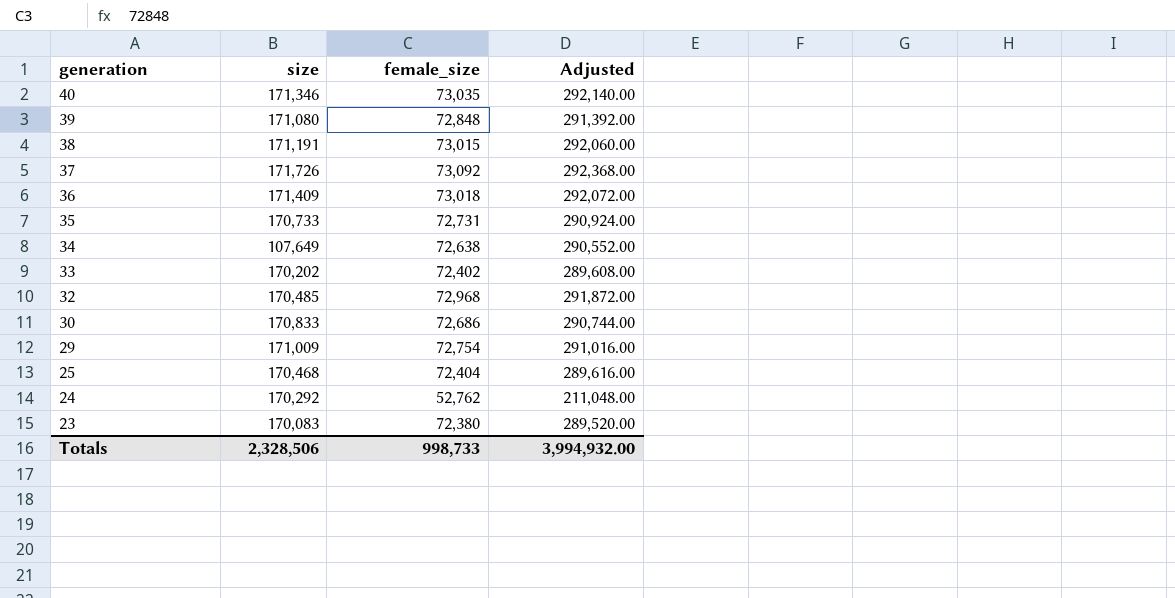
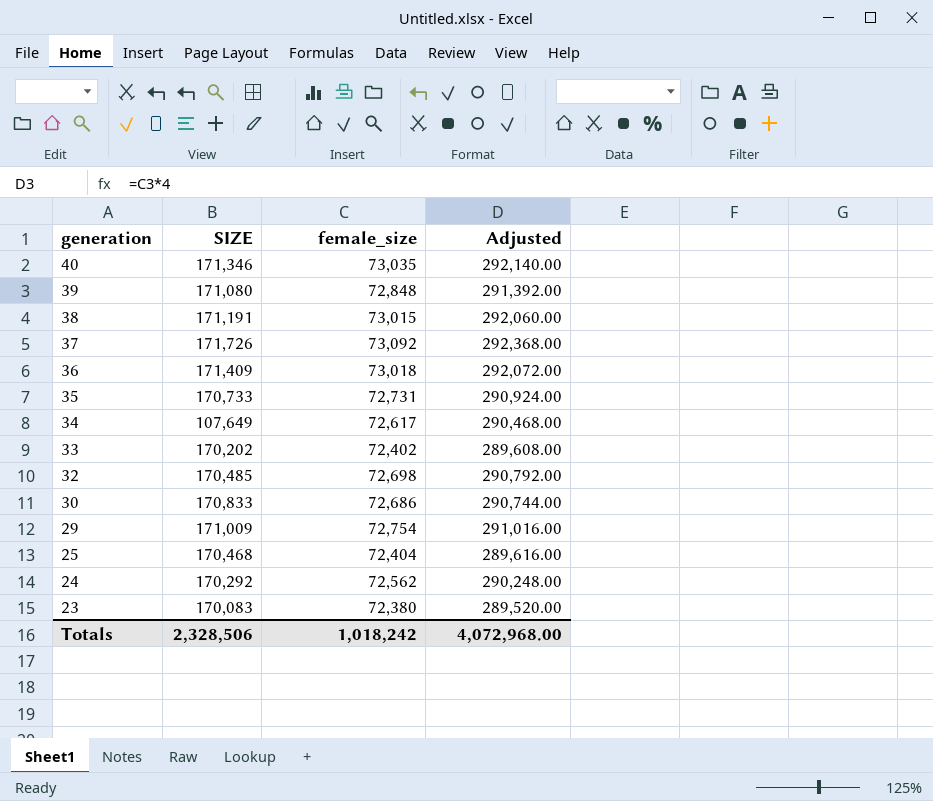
column name: size -> SIZE
34 | female_size: 72,638 -> 72,617
34 | Adjusted: 290,552.00 -> 290,468.00
32 | female_size: 72,968 -> 72,698
32 | Adjusted: 291,872.00 -> 290,792.00
24 | female_size: 52,762 -> 72,562
24 | Adjusted: 211,048.00 -> 290,248.00
Totals | female_size: 998,733 -> 1,018,242
Totals | Adjusted: 3,994,932.00 -> 4,072,968.00

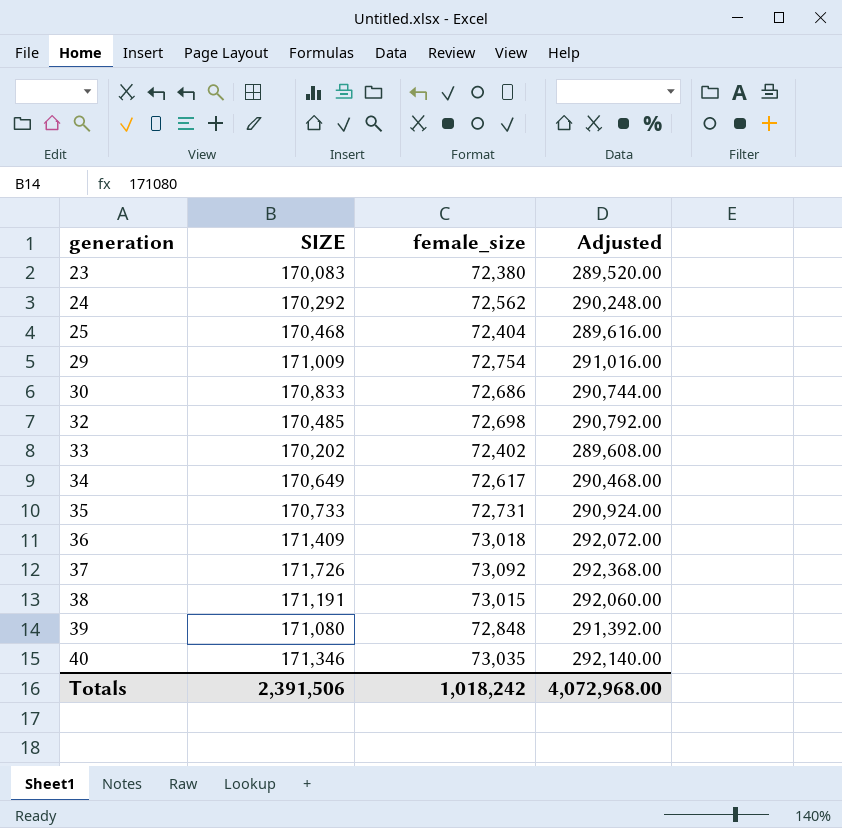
row order: generation descending -> generation ascending
34 | SIZE: 107,649 -> 170,649
Totals | SIZE: 2,328,506 -> 2,391,506

